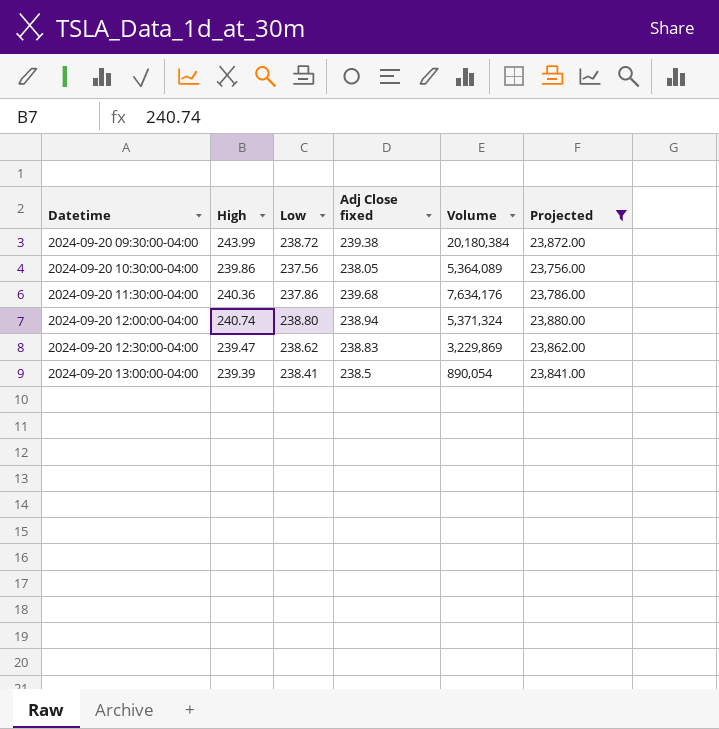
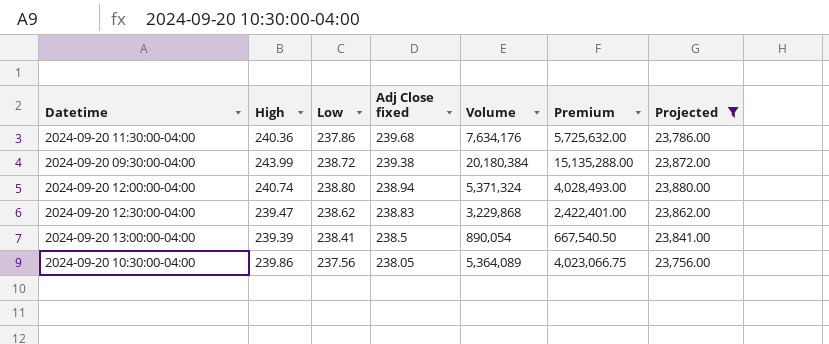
row order: Datetime ascending -> Adj Close fixed descending
column Premium | formula: none -> [Volume] * 0.75
2024-09-20 12:30:00-04:00 | Volume: 3,229,869 -> 3,229,868

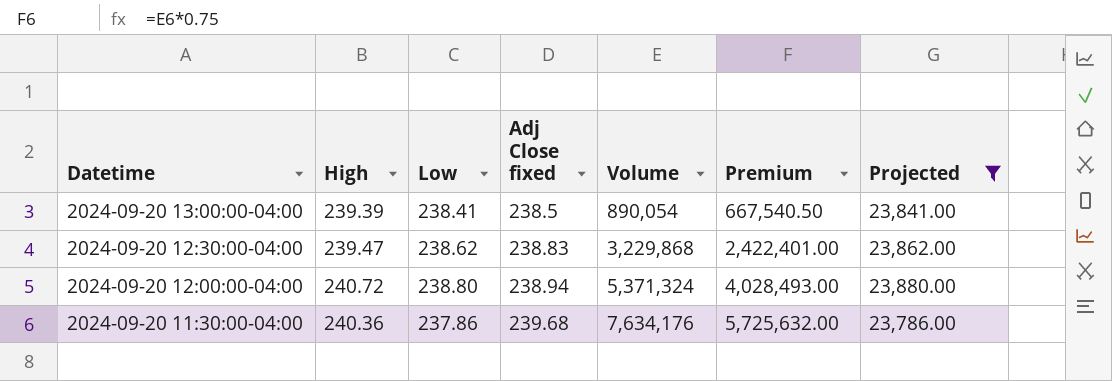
row order: Adj Close fixed descending -> Datetime descending
row 2024-09-20 09:30:00-04:00: 243.99 | 238.72 | 239.38 | 20,180,384 | 15,135,288.00 | 23,872.00 -> none
row 2024-09-20 10:30:00-04:00: 239.86 | 237.56 | 238.05 | 5,364,089 | 4,023,066.75 | 23,756.00 -> none
2024-09-20 12:00:00-04:00 | High: 240.74 -> 240.72

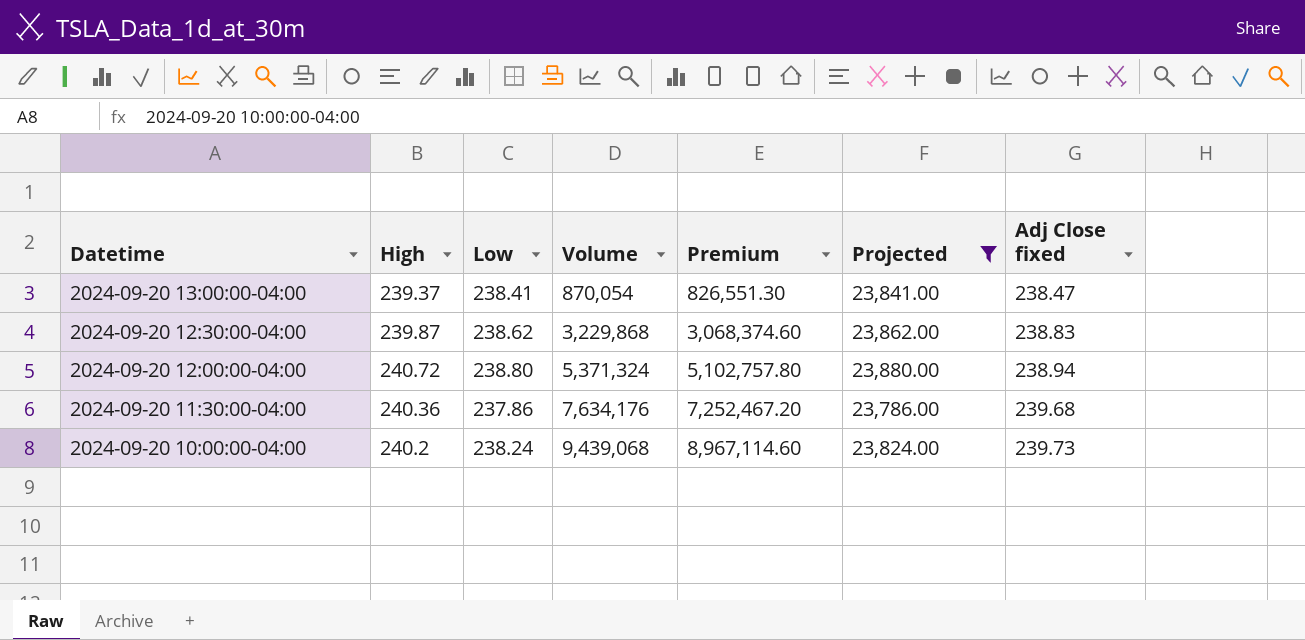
column Premium | formula: [Volume] * 0.75 -> [Volume] * 0.95
column Adj Close fixed | position: 4 -> 7
2024-09-20 13:00:00-04:00 | High: 239.39 -> 239.37
2024-09-20 13:00:00-04:00 | Volume: 890,054 -> 870,054
2024-09-20 13:00:00-04:00 | Adj Close fixed: 238.5 -> 238.47
2024-09-20 12:30:00-04:00 | High: 239.47 -> 239.87
row 2024-09-20 10:00:00-04:00: none -> 240.2 | 238.24 | 9,439,068 | 8,967,114.60 | 23,824.00 | 239.73

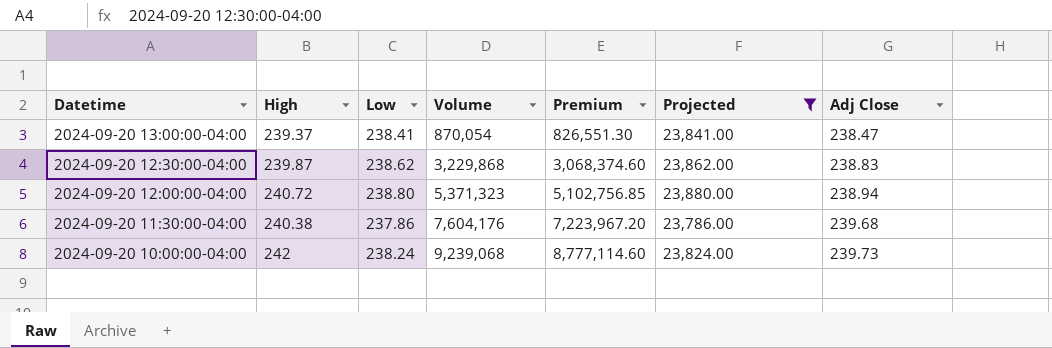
column name: Adj Close fixed -> Adj Close
2024-09-20 12:00:00-04:00 | Volume: 5,371,324 -> 5,371,323
2024-09-20 12:00:00-04:00 | Premium: 5,102,757.80 -> 5,102,756.85
2024-09-20 11:30:00-04:00 | High: 240.36 -> 240.38
2024-09-20 11:30:00-04:00 | Volume: 7,634,176 -> 7,604,176
2024-09-20 11:30:00-04:00 | Premium: 7,252,467.20 -> 7,223,967.20
2024-09-20 10:00:00-04:00 | High: 240.2 -> 242
2024-09-20 10:00:00-04:00 | Volume: 9,439,068 -> 9,239,068
2024-09-20 10:00:00-04:00 | Premium: 8,967,114.60 -> 8,777,114.60

